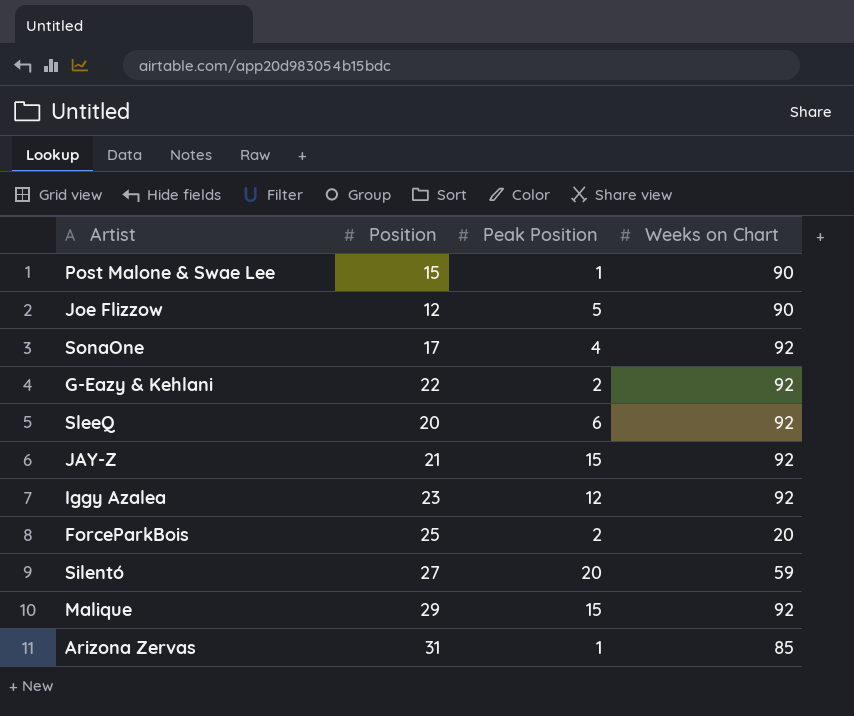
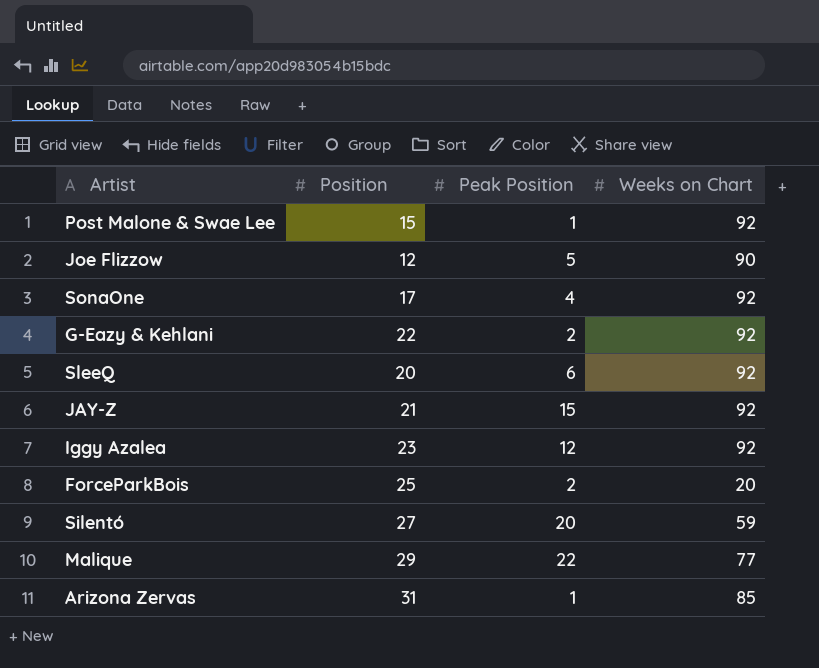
Post Malone & Swae Lee | Weeks on Chart: 90 -> 92
Malique | Peak Position: 15 -> 22
Malique | Weeks on Chart: 92 -> 77

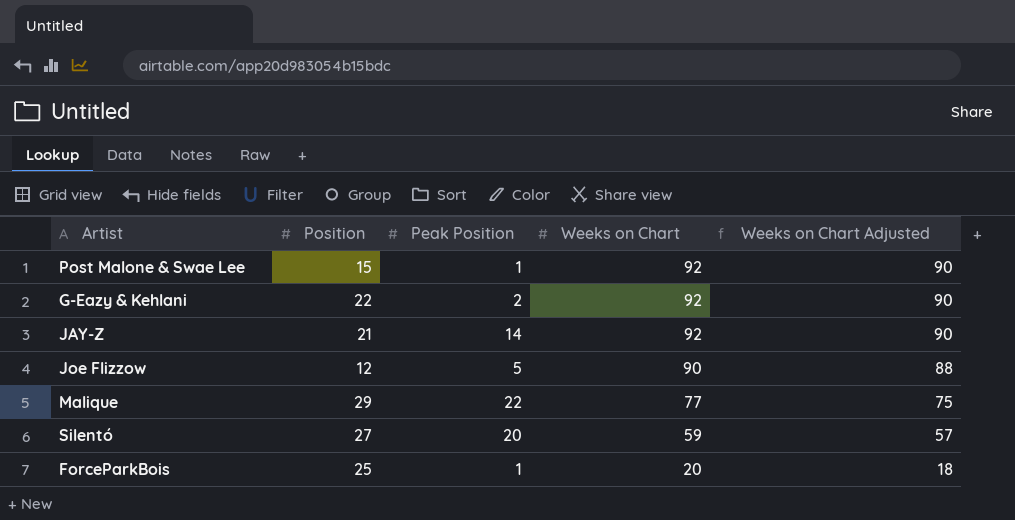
row order: none -> Weeks on Chart descending
column Weeks on Chart Adjusted | formula: none -> [Weeks on Chart] - 2
row SonaOne: 17 | 4 | 92 -> none
row SleeQ: 20 | 6 | 92 -> none
row Iggy Azalea: 23 | 12 | 92 -> none
row Arizona Zervas: 31 | 1 | 85 -> none
JAY-Z | Peak Position: 15 -> 14
ForceParkBois | Peak Position: 2 -> 1

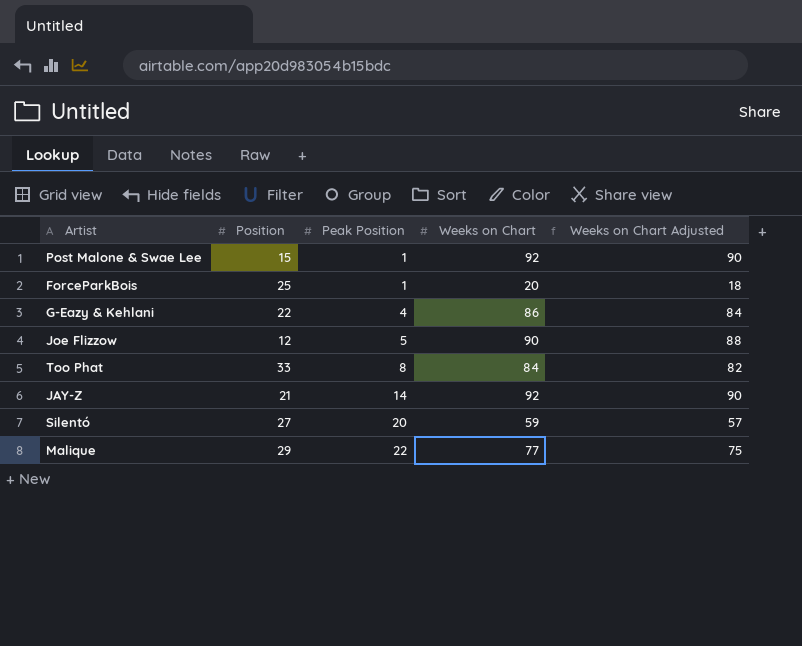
row order: Weeks on Chart descending -> Peak Position ascending
G-Eazy & Kehlani | Peak Position: 2 -> 4
G-Eazy & Kehlani | Weeks on Chart: 92 -> 86
G-Eazy & Kehlani | Weeks on Chart Adjusted: 90 -> 84
row Too Phat: none -> 33 | 8 | 84 | 82

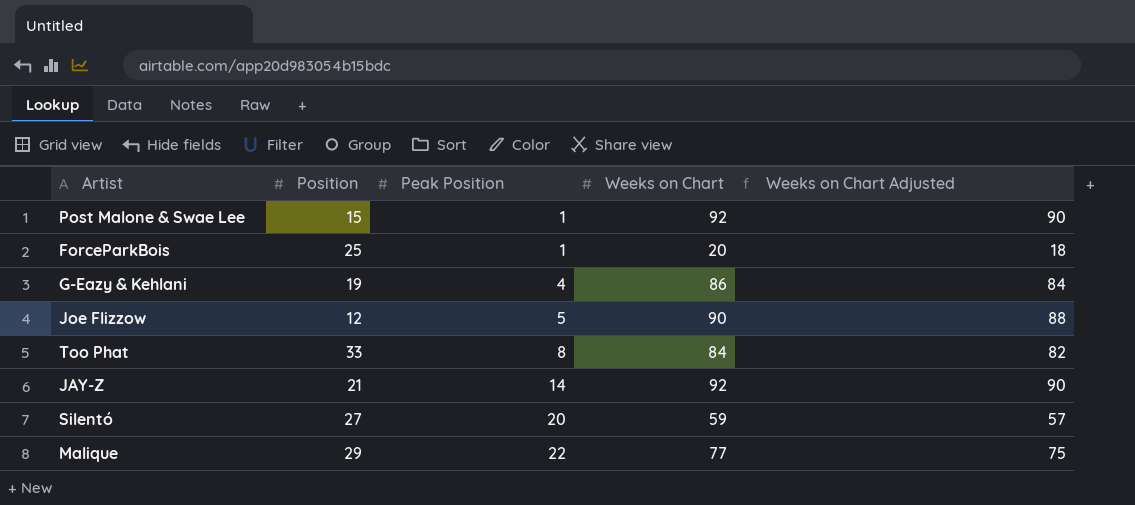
G-Eazy & Kehlani | Position: 22 -> 19

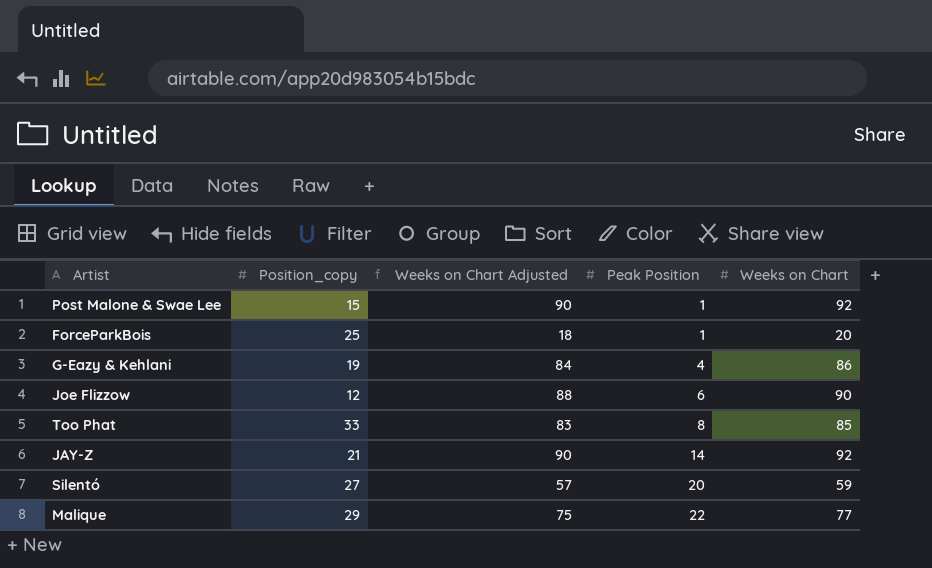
column name: Position -> Position_copy
column Weeks on Chart Adjusted | position: 5 -> 3
Joe Flizzow | Peak Position: 5 -> 6
Too Phat | Weeks on Chart Adjusted: 82 -> 83
Too Phat | Weeks on Chart: 84 -> 85

